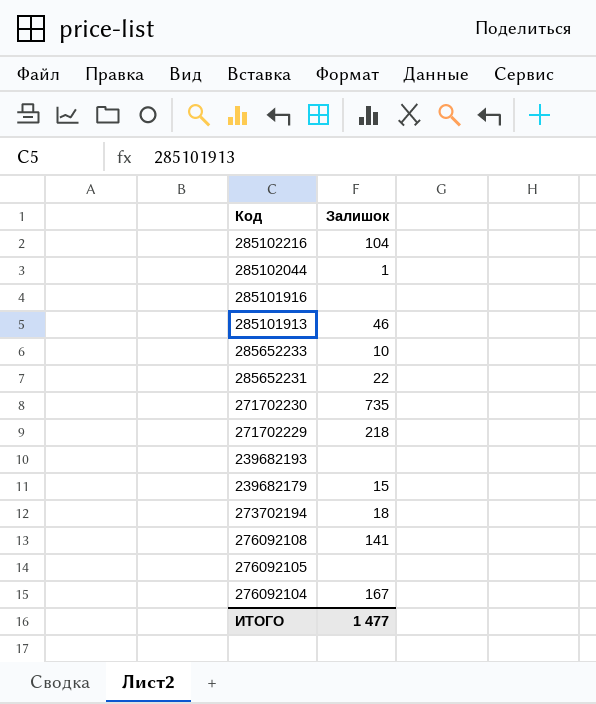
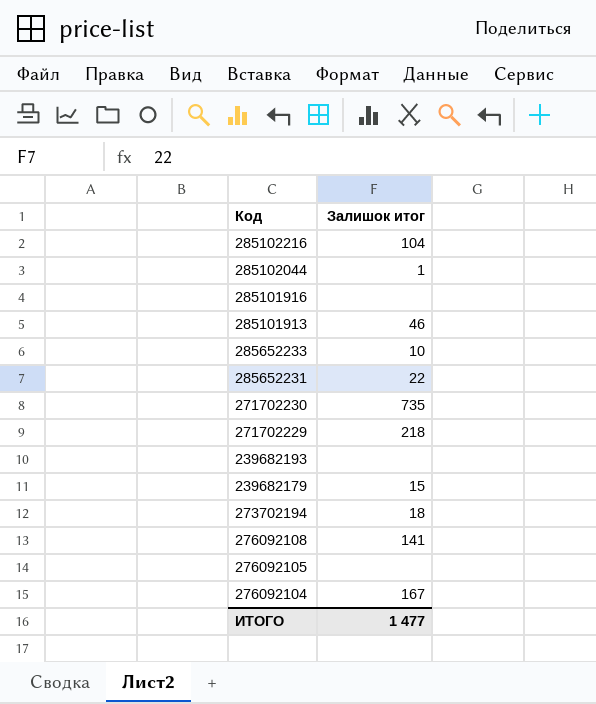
column name: Залишок -> Залишок итог

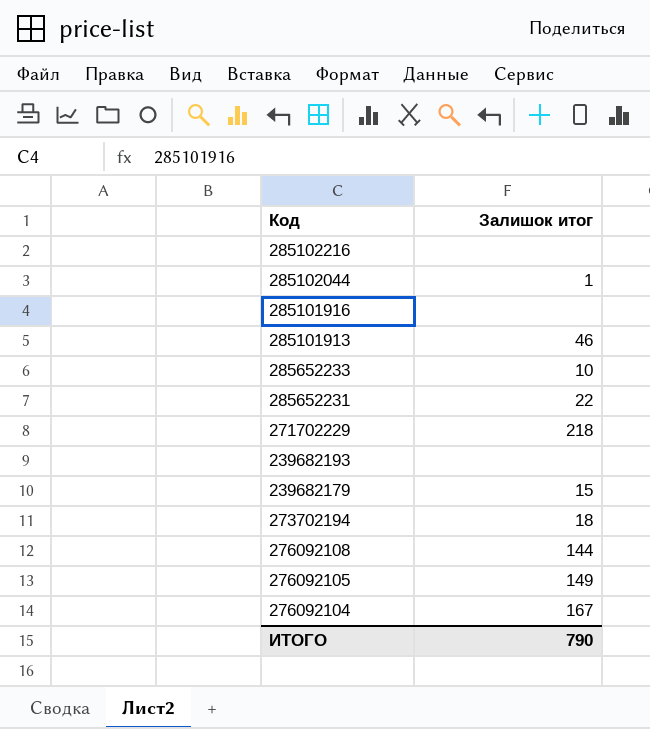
row 271702230: 735 -> none
285102216 | Залишок итог: 104 -> none
276092108 | Залишок итог: 141 -> 144
276092105 | Залишок итог: none -> 149
ИТОГО | Залишок итог: 1 477 -> 790

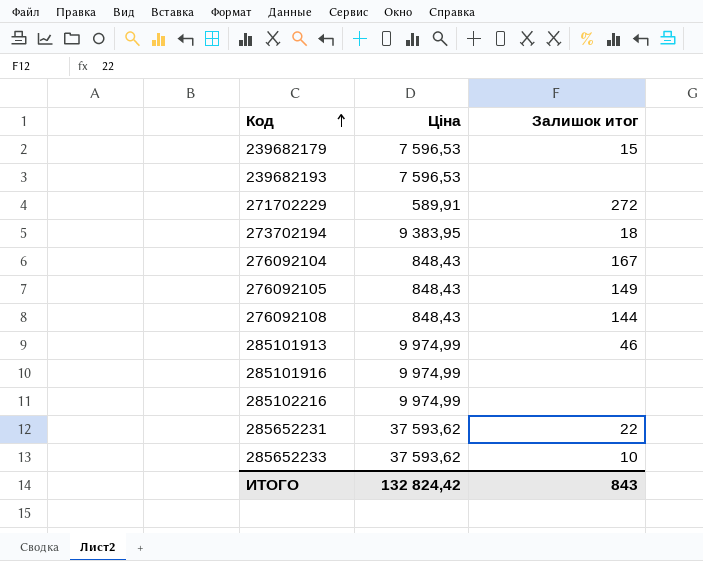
row order: none -> Код ascending
column Ціна | position: none -> 2
row 285102044: 1 -> none
271702229 | Залишок итог: 218 -> 272
ИТОГО | Залишок итог: 790 -> 843

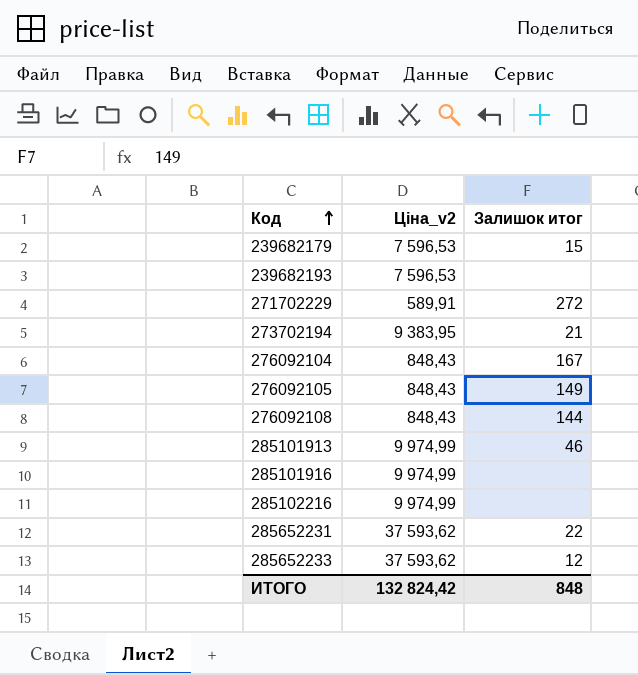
column name: Ціна -> Ціна_v2
273702194 | Залишок итог: 18 -> 21
285652233 | Залишок итог: 10 -> 12
ИТОГО | Залишок итог: 843 -> 848

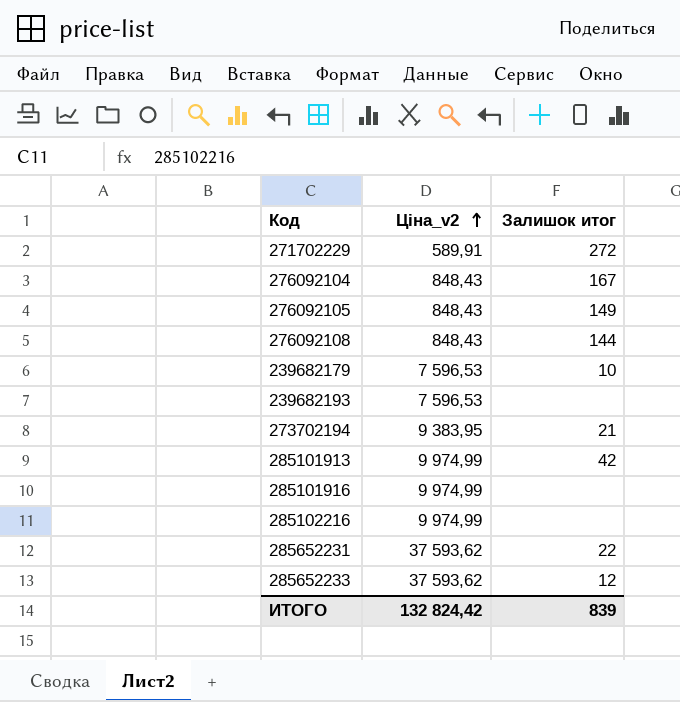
row order: Код ascending -> Ціна_v2 ascending
239682179 | Залишок итог: 15 -> 10
285101913 | Залишок итог: 46 -> 42
ИТОГО | Залишок итог: 848 -> 839

